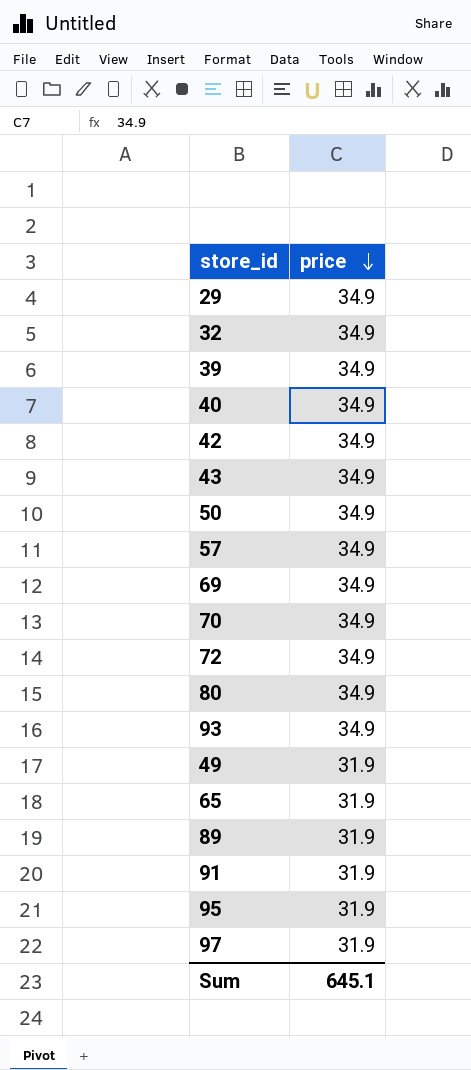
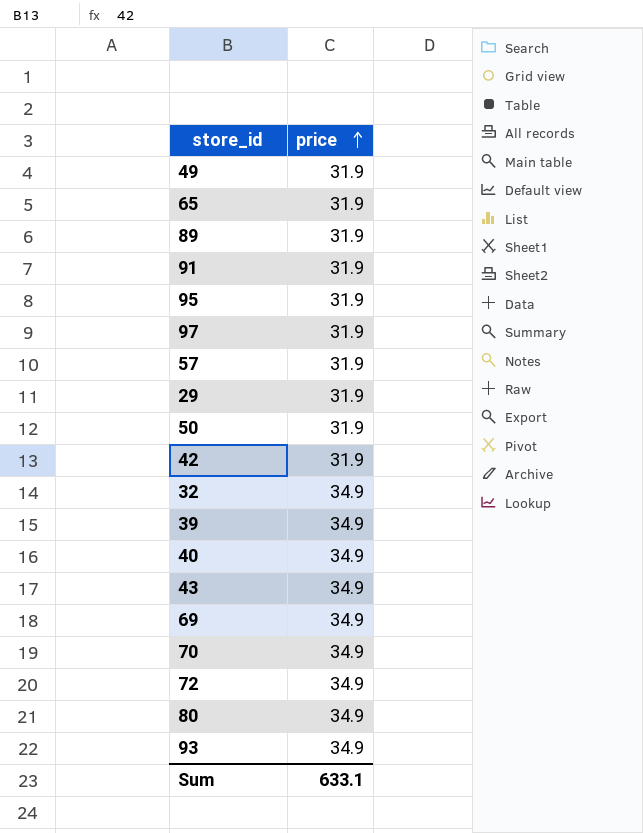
row order: price descending -> price ascending
57 | price: 34.9 -> 31.9
29 | price: 34.9 -> 31.9
50 | price: 34.9 -> 31.9
42 | price: 34.9 -> 31.9
Sum | price: 645.1 -> 633.1

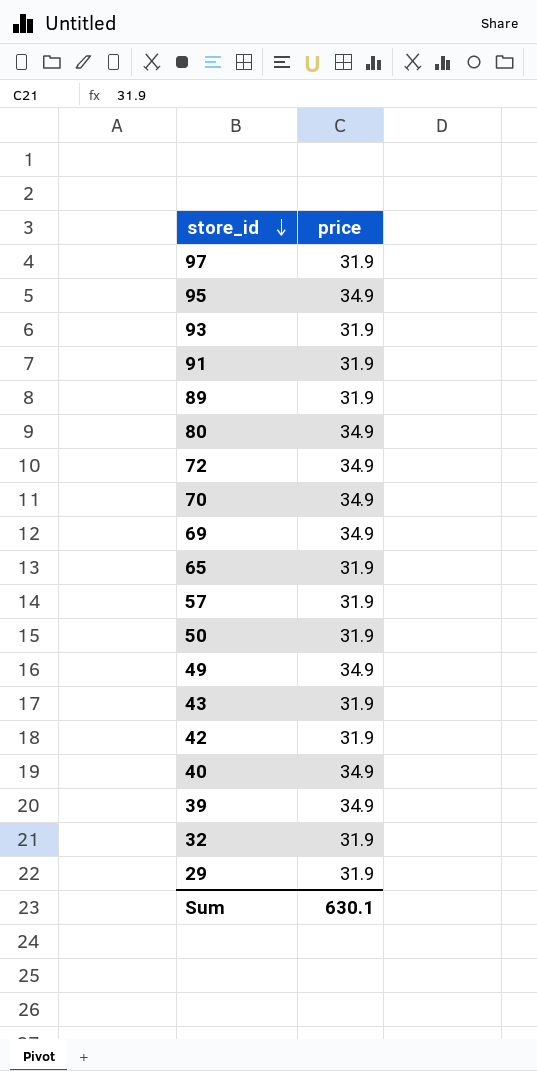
row order: price ascending -> store_id descending
95 | price: 31.9 -> 34.9
93 | price: 34.9 -> 31.9
49 | price: 31.9 -> 34.9
43 | price: 34.9 -> 31.9
32 | price: 34.9 -> 31.9
Sum | price: 633.1 -> 630.1

